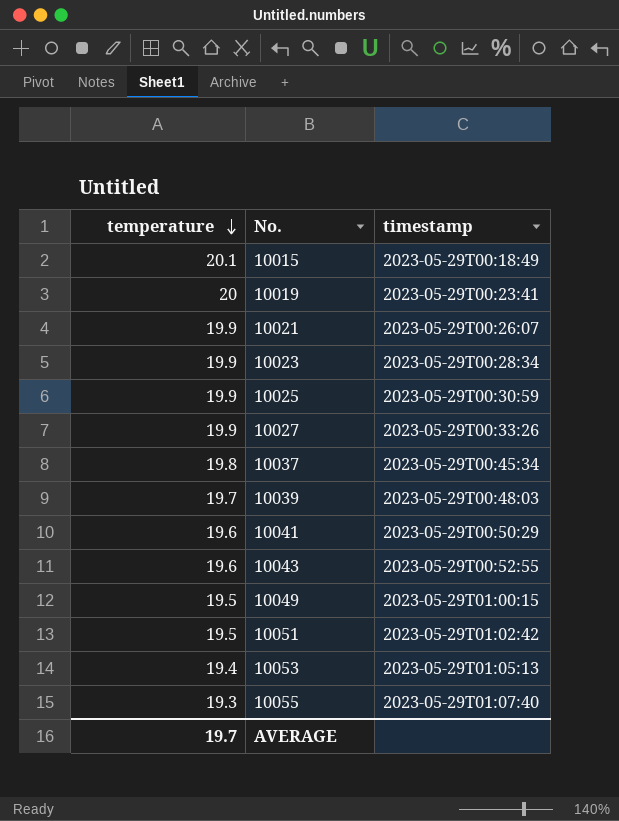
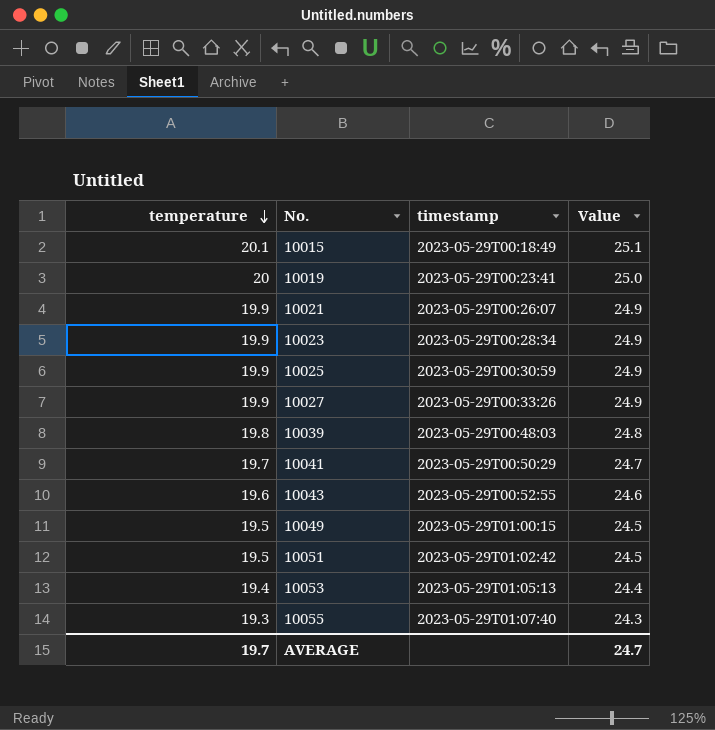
column Value | formula: none -> [temperature] + 5
row 10037: 19.8 | 2023-05-29T00:45:34 -> none
10039 | temperature: 19.7 -> 19.8
10041 | temperature: 19.6 -> 19.7

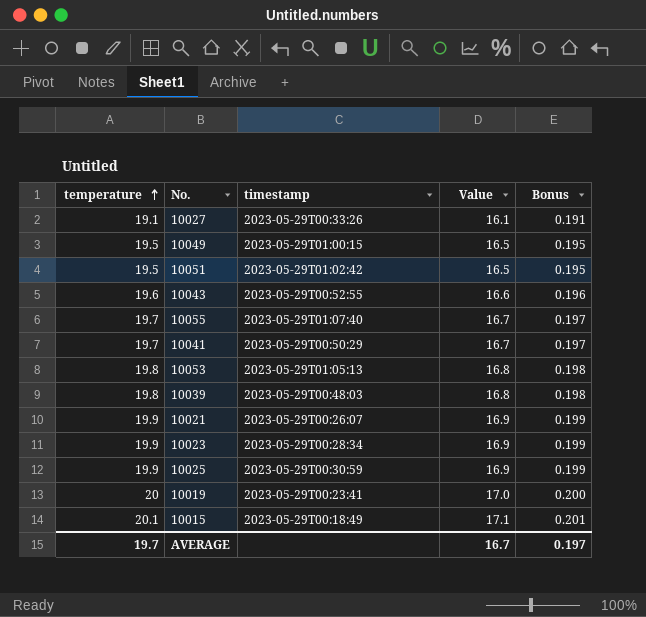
row order: temperature descending -> temperature ascending
column Value | formula: [temperature] + 5 -> [temperature] - 3
column Bonus | formula: none -> [temperature] * 0.01
10027 | temperature: 19.9 -> 19.1
10055 | temperature: 19.3 -> 19.7
10053 | temperature: 19.4 -> 19.8
AVERAGE | Value: 24.7 -> 16.7

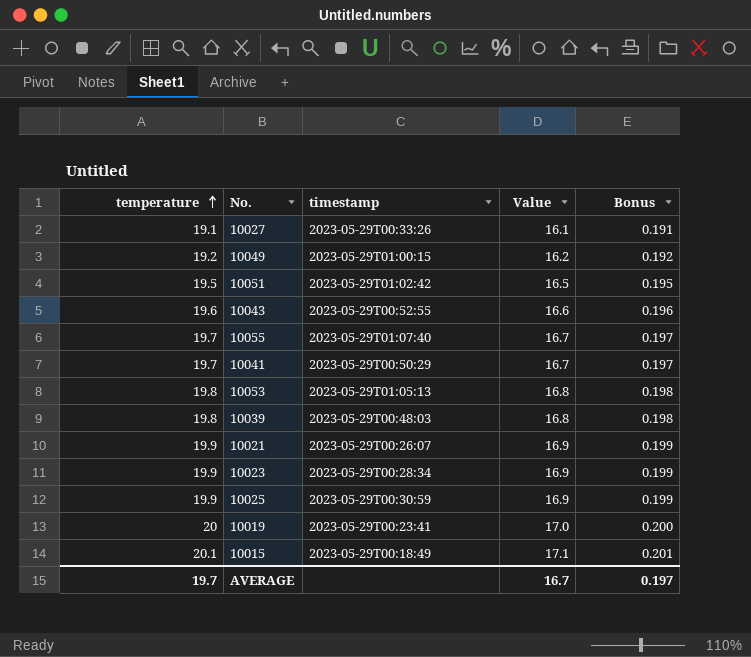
10049 | temperature: 19.5 -> 19.2
10049 | Value: 16.5 -> 16.2
10049 | Bonus: 0.195 -> 0.192

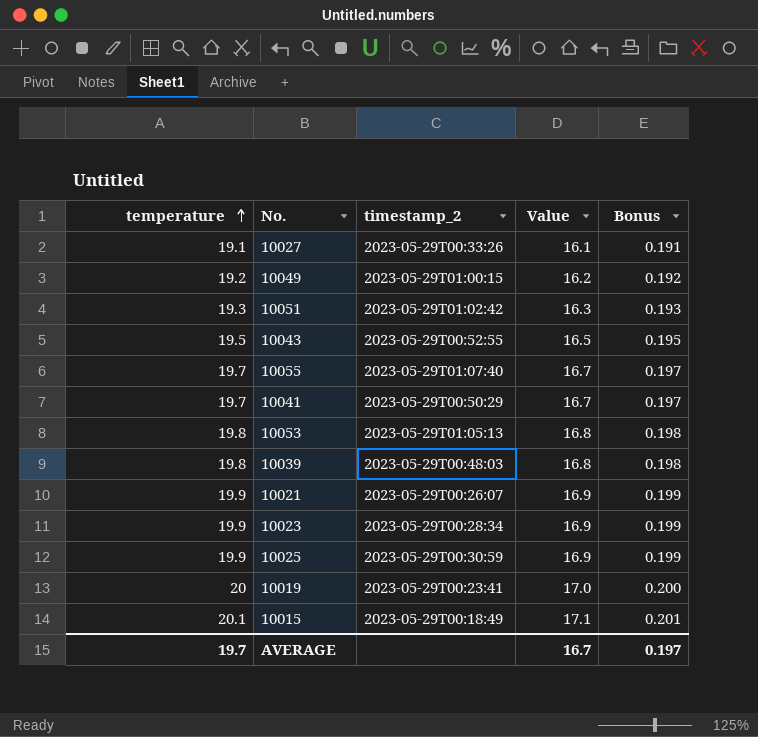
column name: timestamp -> timestamp_2
10051 | temperature: 19.5 -> 19.3
10051 | Value: 16.5 -> 16.3
10051 | Bonus: 0.195 -> 0.193
10043 | temperature: 19.6 -> 19.5
10043 | Value: 16.6 -> 16.5
10043 | Bonus: 0.196 -> 0.195

